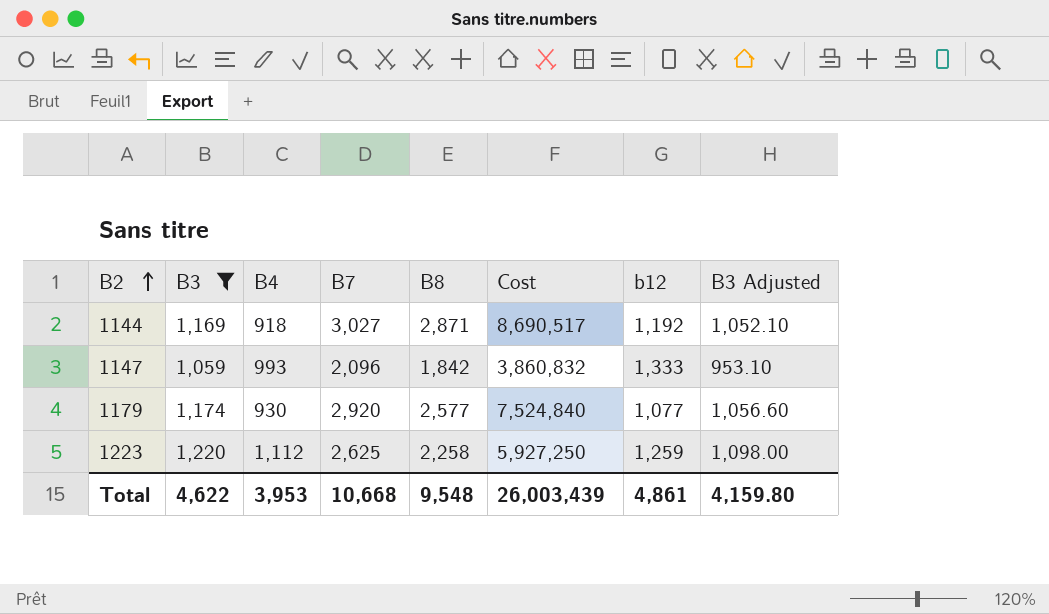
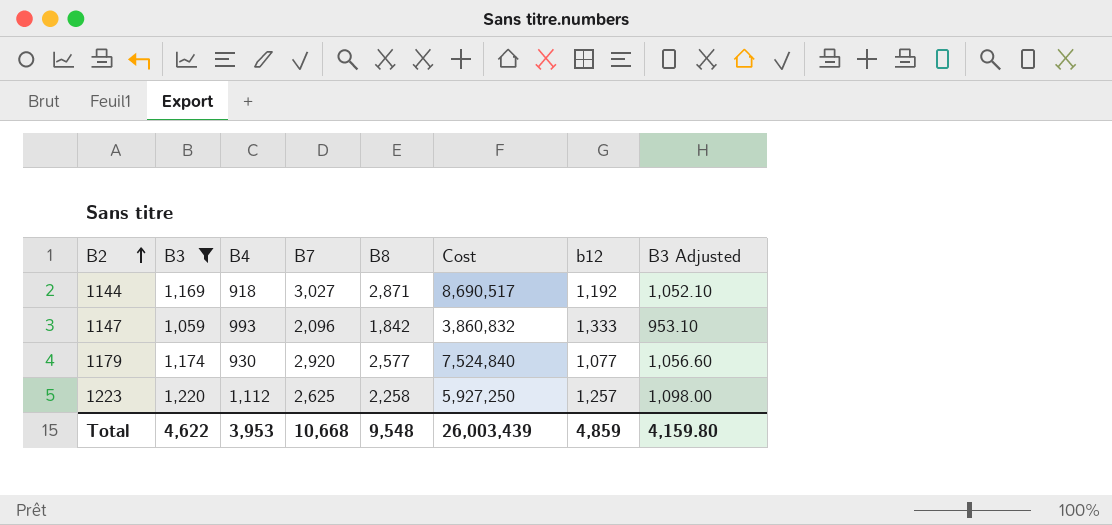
1223 | b12: 1,259 -> 1,257
Total | b12: 4,861 -> 4,859

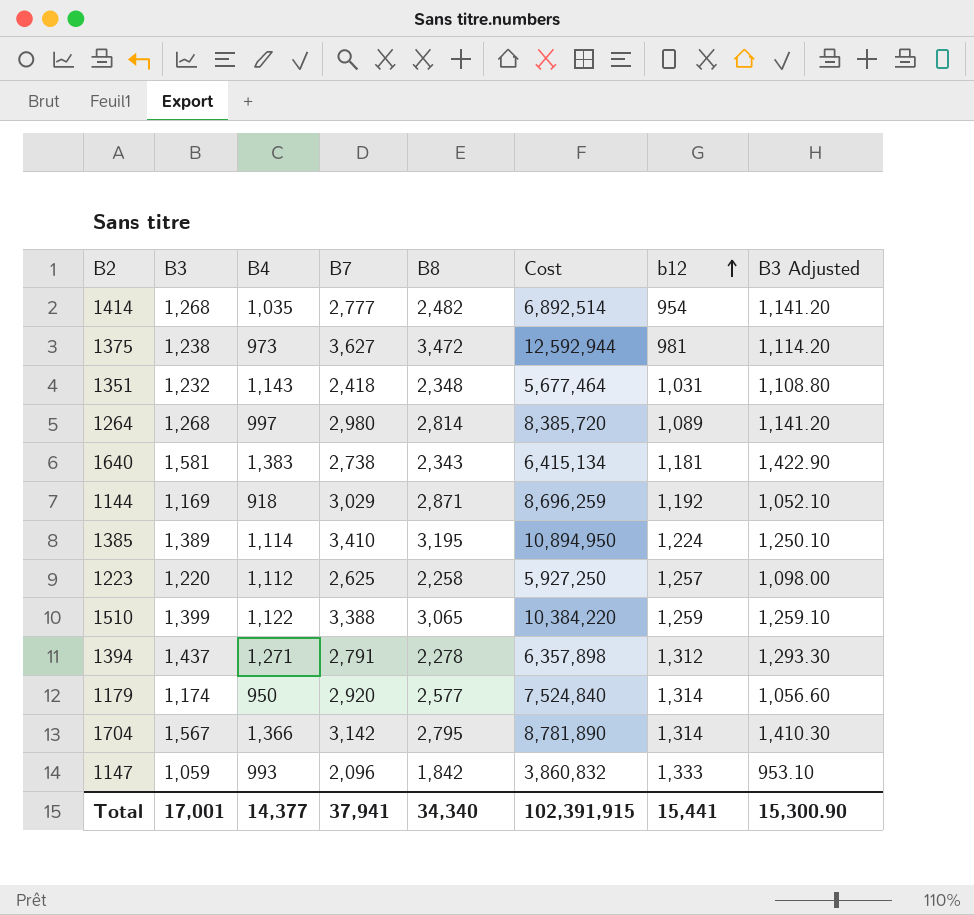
filter: B3 <= 1,220 -> none
row order: B2 ascending -> b12 ascending
1144 | B7: 3,027 -> 3,029
1144 | Cost: 8,690,517 -> 8,696,259
1179 | B4: 930 -> 950
1179 | b12: 1,077 -> 1,314
Total | B3: 4,622 -> 17,001
Total | B4: 3,953 -> 14,377
Total | B7: 10,668 -> 37,941
Total | B8: 9,548 -> 34,340
Total | Cost: 26,003,439 -> 102,391,915
Total | b12: 4,859 -> 15,441
Total | B3 Adjusted: 4,159.80 -> 15,300.90

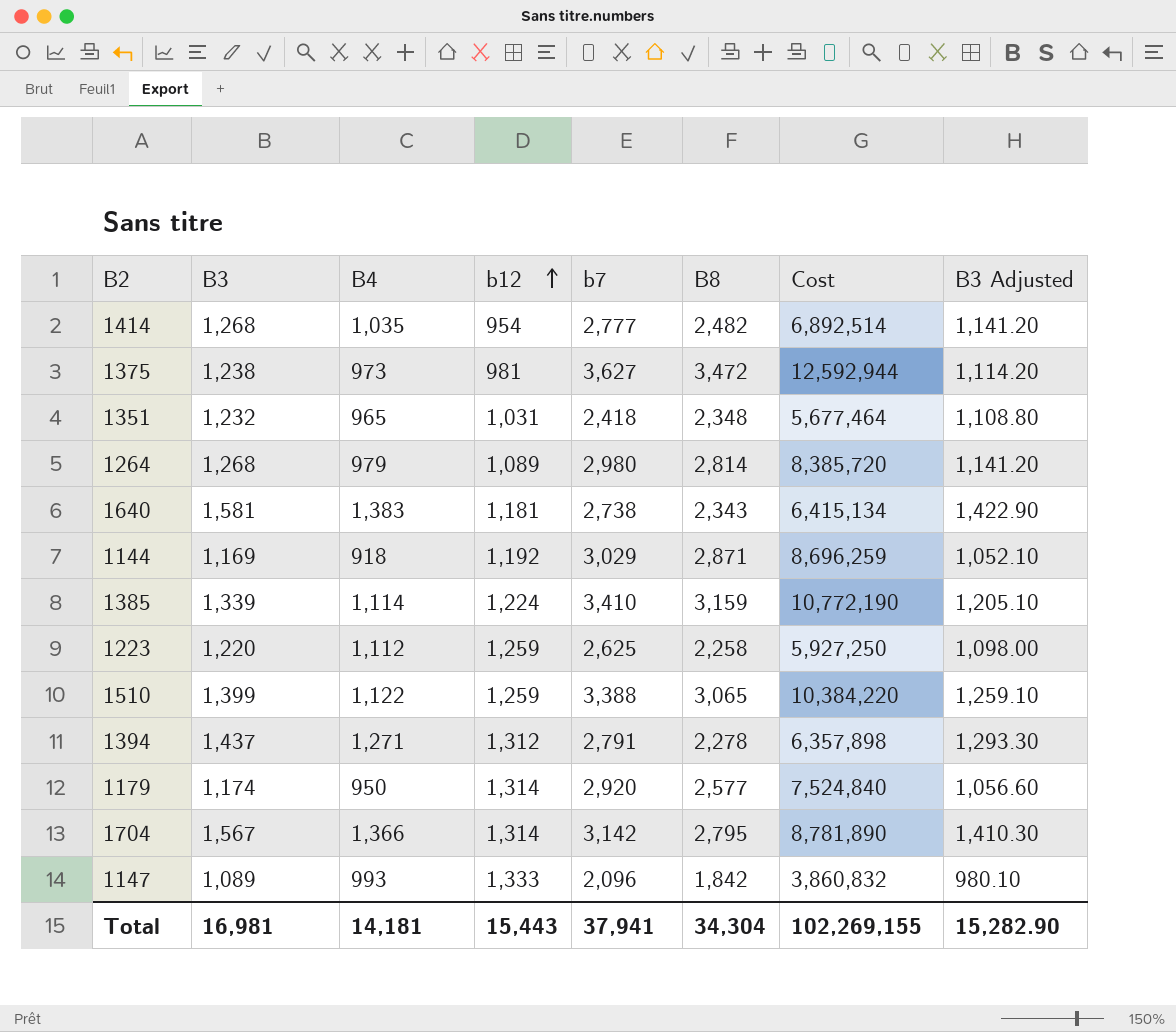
column b12 | position: 7 -> 4
column name: B7 -> b7
1351 | B4: 1,143 -> 965
1264 | B4: 997 -> 979
1385 | B3: 1,389 -> 1,339
1385 | B8: 3,195 -> 3,159
1385 | Cost: 10,894,950 -> 10,772,190
1385 | B3 Adjusted: 1,250.10 -> 1,205.10
1223 | b12: 1,257 -> 1,259
1147 | B3: 1,059 -> 1,089
1147 | B3 Adjusted: 953.10 -> 980.10
Total | B3: 17,001 -> 16,981
Total | B4: 14,377 -> 14,181
Total | b12: 15,441 -> 15,443
Total | B8: 34,340 -> 34,304
Total | Cost: 102,391,915 -> 102,269,155
Total | B3 Adjusted: 15,300.90 -> 15,282.90

